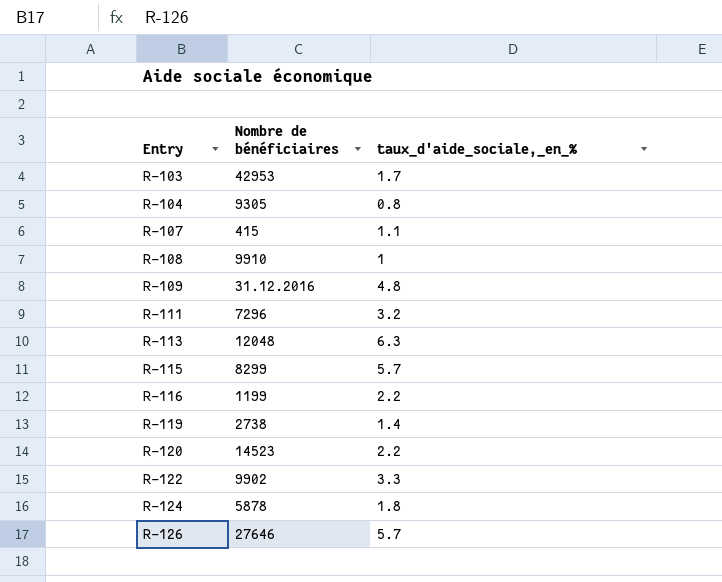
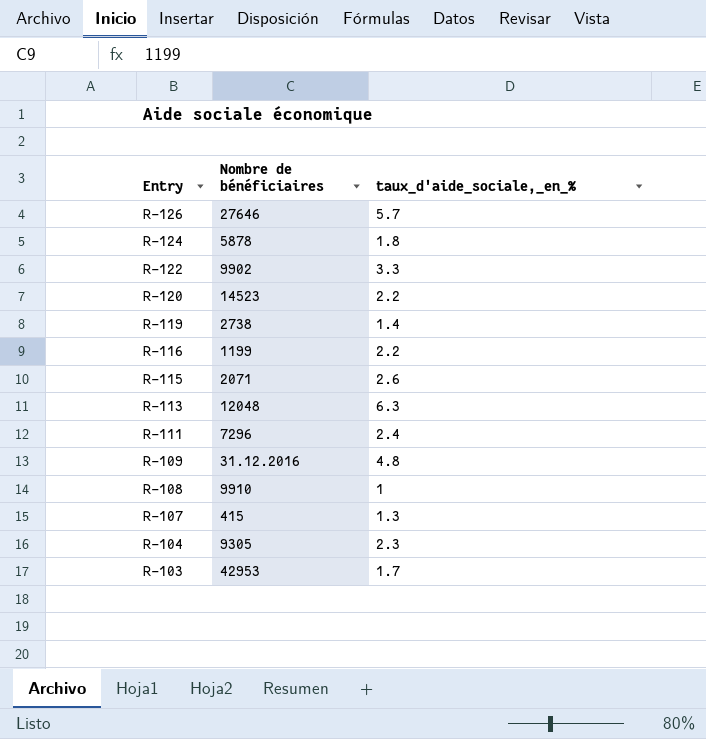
row order: Entry ascending -> Entry descending
R-115 | Nombre de bénéficiaires: 8299 -> 2071
R-115 | taux_d'aide_sociale,_en_%: 5.7 -> 2.6
R-111 | taux_d'aide_sociale,_en_%: 3.2 -> 2.4
R-107 | taux_d'aide_sociale,_en_%: 1.1 -> 1.3
R-104 | taux_d'aide_sociale,_en_%: 0.8 -> 2.3

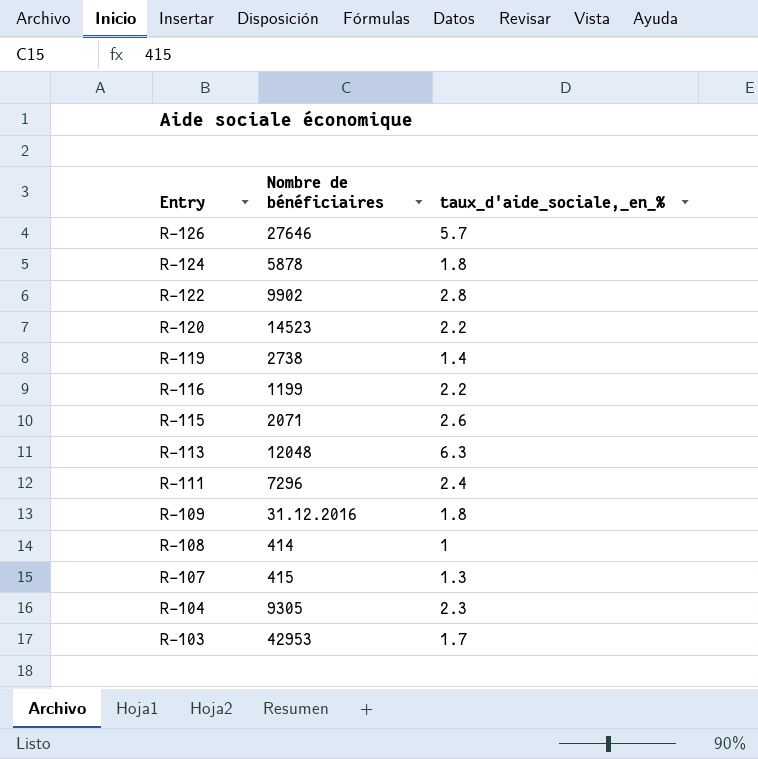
R-122 | taux_d'aide_sociale,_en_%: 3.3 -> 2.8
R-109 | taux_d'aide_sociale,_en_%: 4.8 -> 1.8
R-108 | Nombre de bénéficiaires: 9910 -> 414

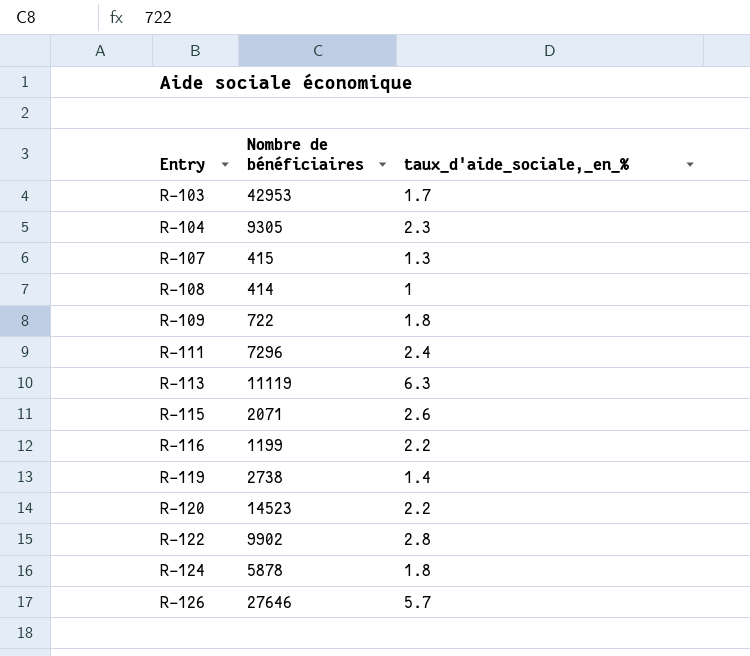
row order: Entry descending -> Entry ascending
R-109 | Nombre de bénéficiaires: 31.12.2016 -> 722
R-113 | Nombre de bénéficiaires: 12048 -> 11119

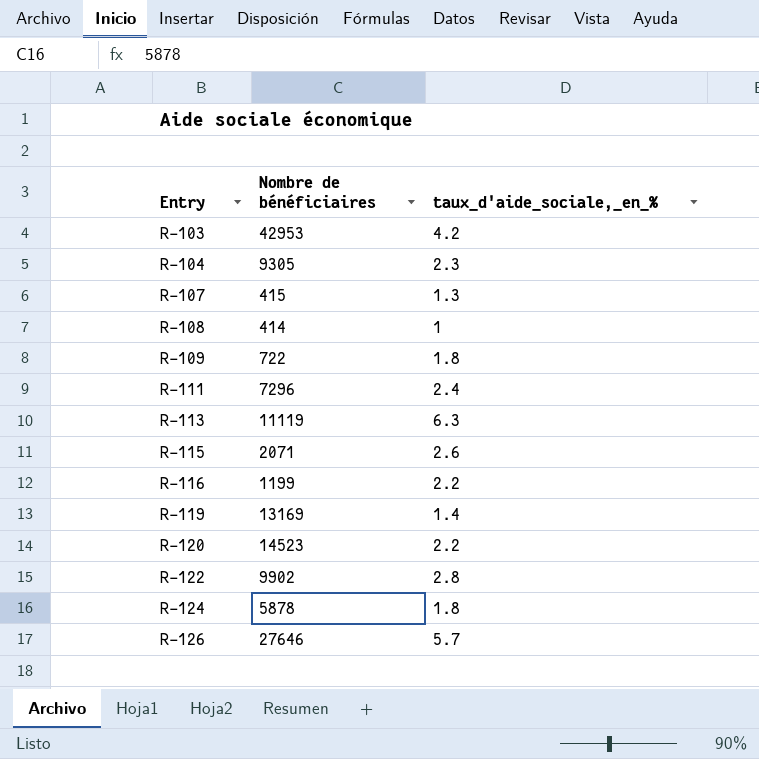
R-103 | taux_d'aide_sociale,_en_%: 1.7 -> 4.2
R-119 | Nombre de bénéficiaires: 2738 -> 13169

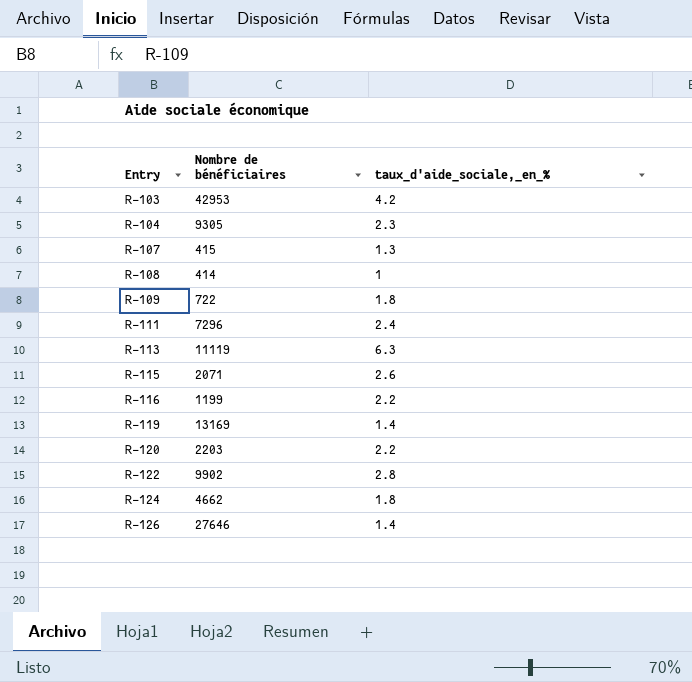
R-120 | Nombre de bénéficiaires: 14523 -> 2203
R-124 | Nombre de bénéficiaires: 5878 -> 4662
R-126 | taux_d'aide_sociale,_en_%: 5.7 -> 1.4

